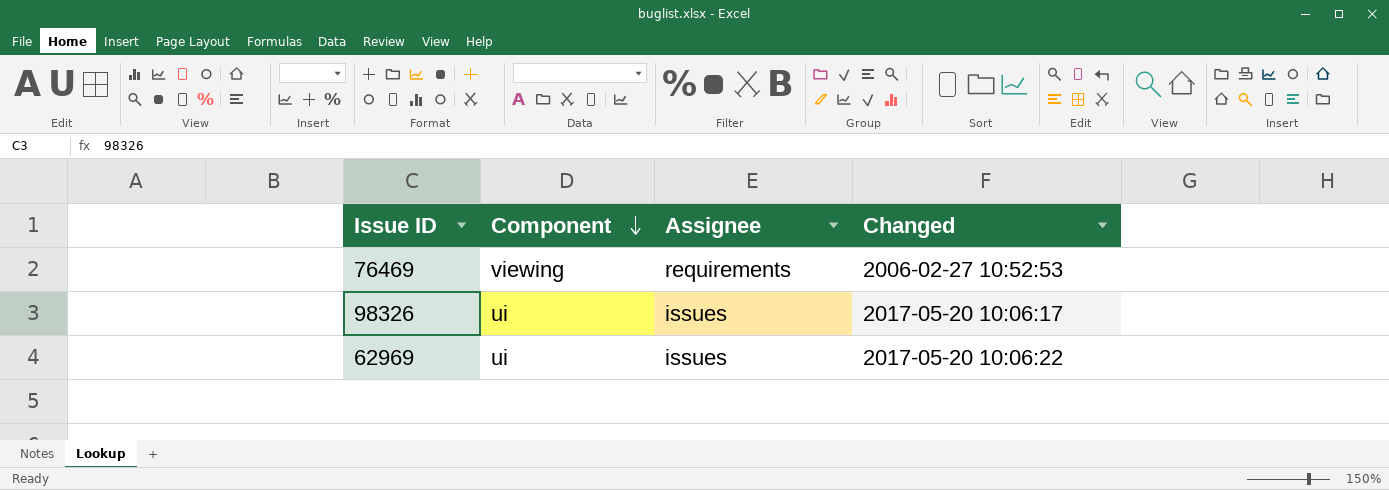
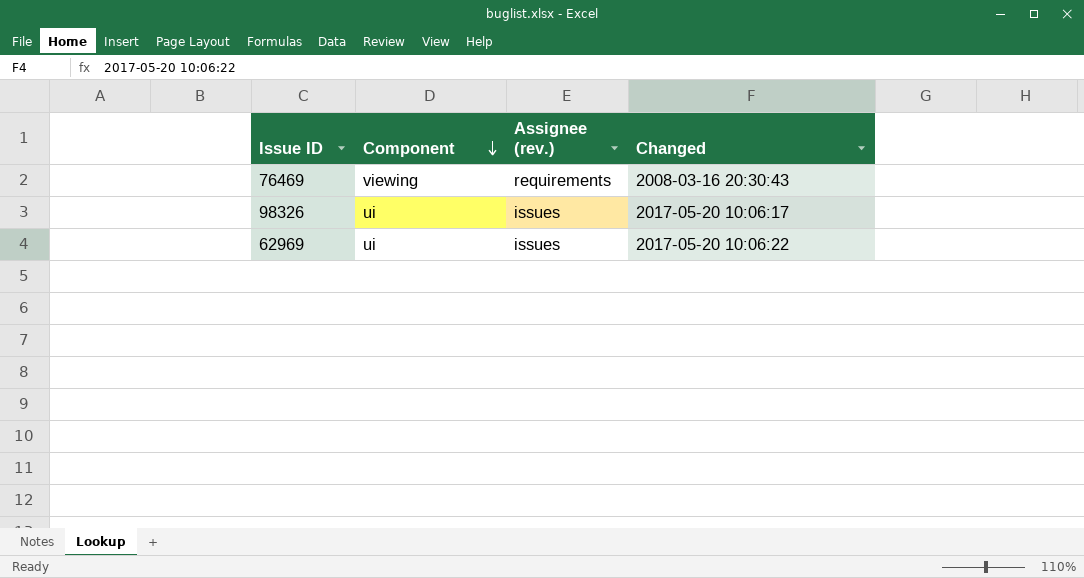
column name: Assignee -> Assignee (rev.)
76469 | Changed: 2006-02-27 10:52:53 -> 2008-03-16 20:30:43

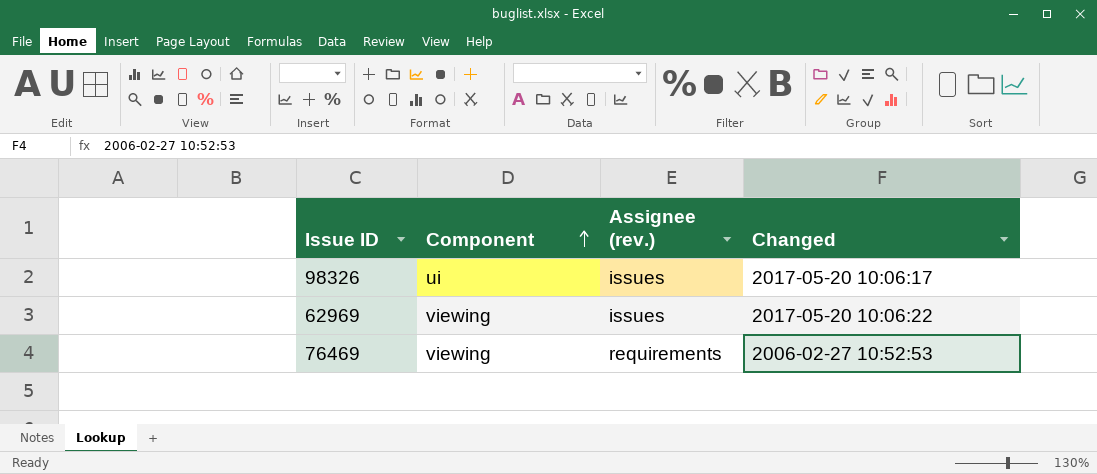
row order: Component descending -> Component ascending
62969 | Component: ui -> viewing
76469 | Changed: 2008-03-16 20:30:43 -> 2006-02-27 10:52:53

